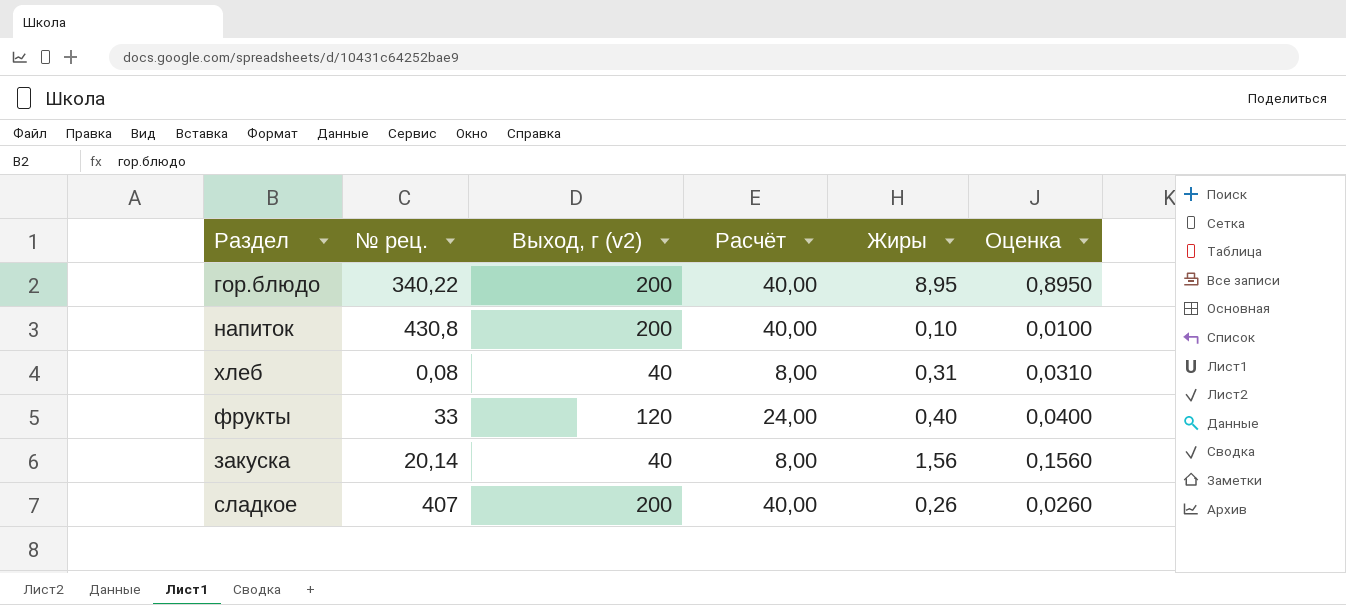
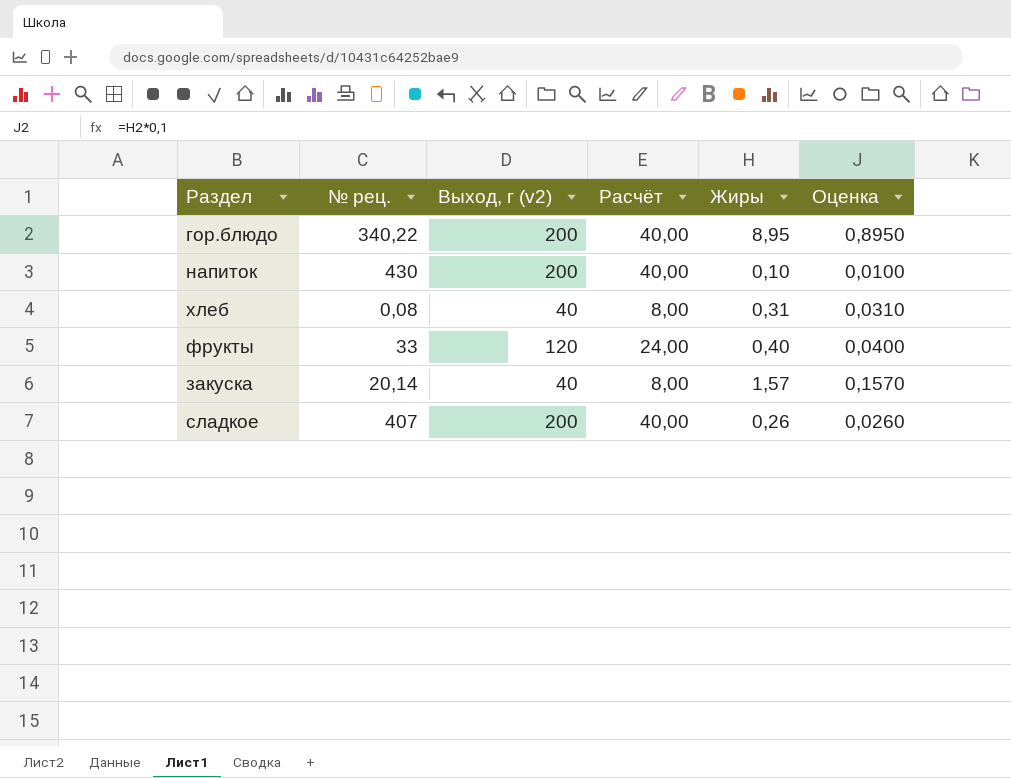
напиток | № рец.: 430,8 -> 430
закуска | Жиры: 1,56 -> 1,57
закуска | Оценка: 0,1560 -> 0,1570

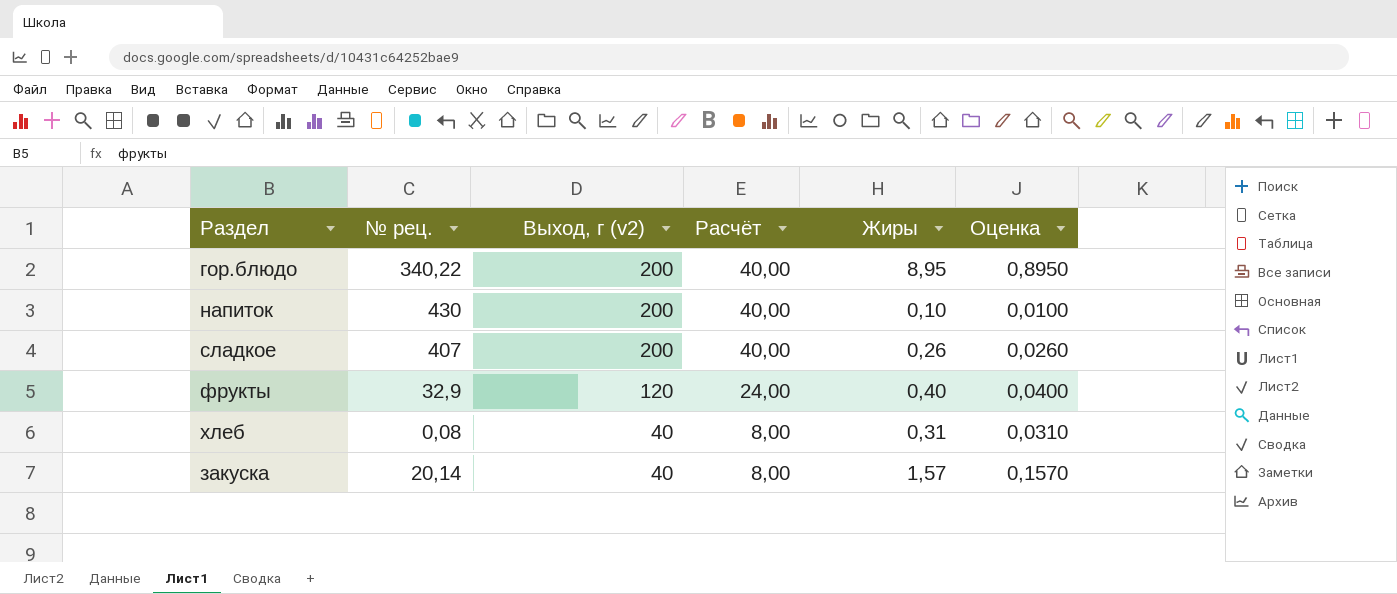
row order: none -> Выход, г (v2) descending
фрукты | № рец.: 33 -> 32,9

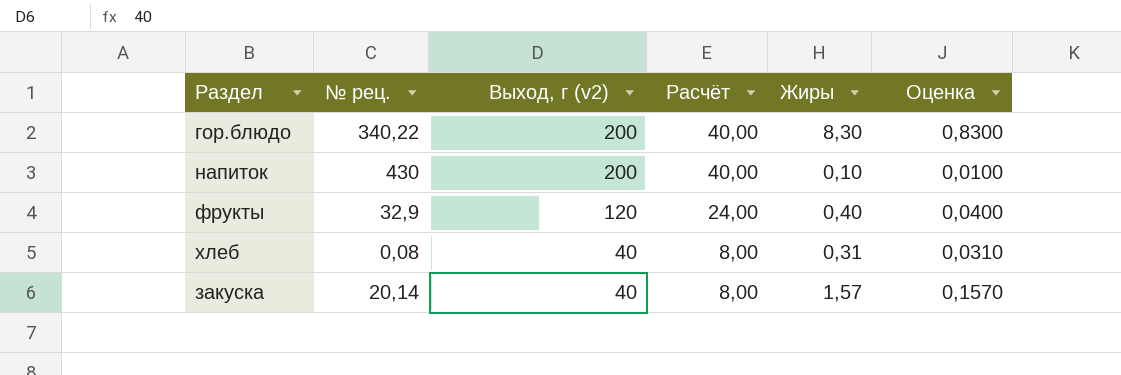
row сладкое: 407 | 200 | 40,00 | 0,26 | 0,0260 -> none
гор.блюдо | Жиры: 8,95 -> 8,30
гор.блюдо | Оценка: 0,8950 -> 0,8300

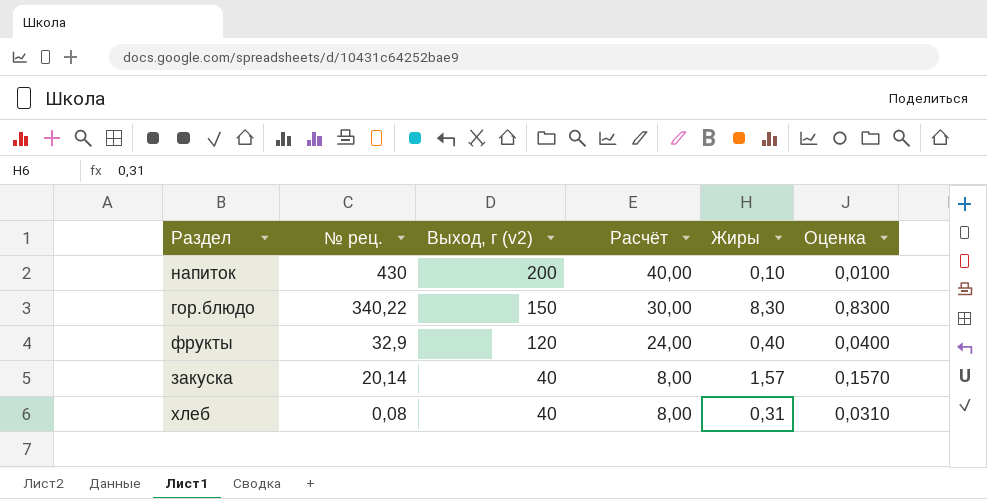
row order: Выход, г (v2) descending -> № рец. descending
гор.блюдо | Выход, г (v2): 200 -> 150
гор.блюдо | Расчёт: 40,00 -> 30,00

